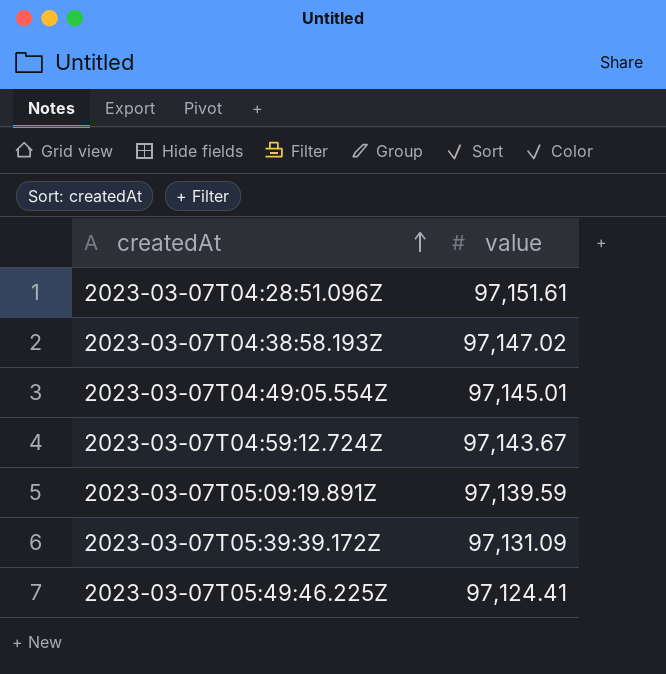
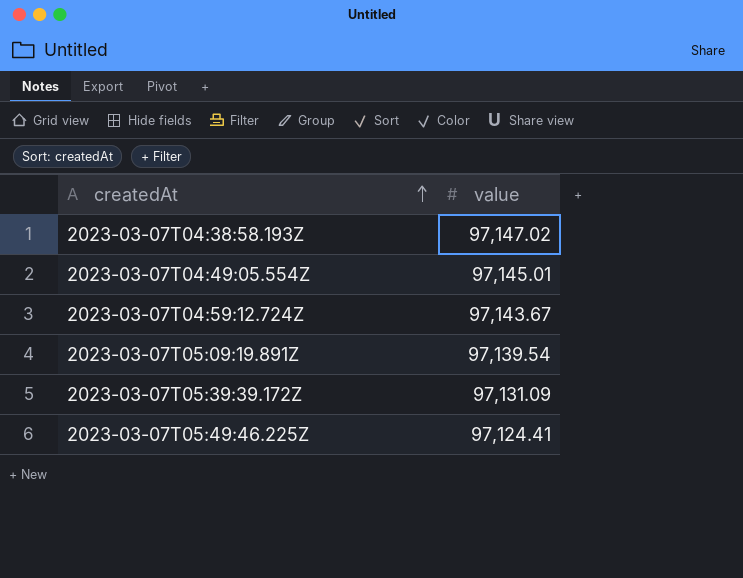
row 2023-03-07T04:28:51.096Z: 97,151.61 -> none
2023-03-07T05:09:19.891Z | value: 97,139.59 -> 97,139.54

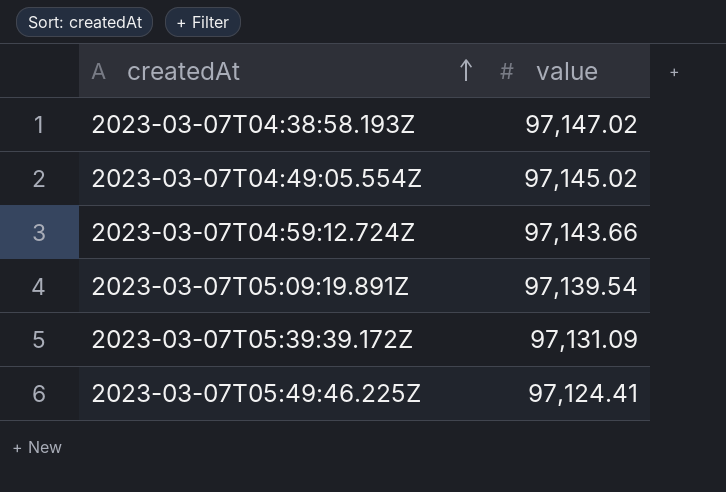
2023-03-07T04:49:05.554Z | value: 97,145.01 -> 97,145.02
2023-03-07T04:59:12.724Z | value: 97,143.67 -> 97,143.66

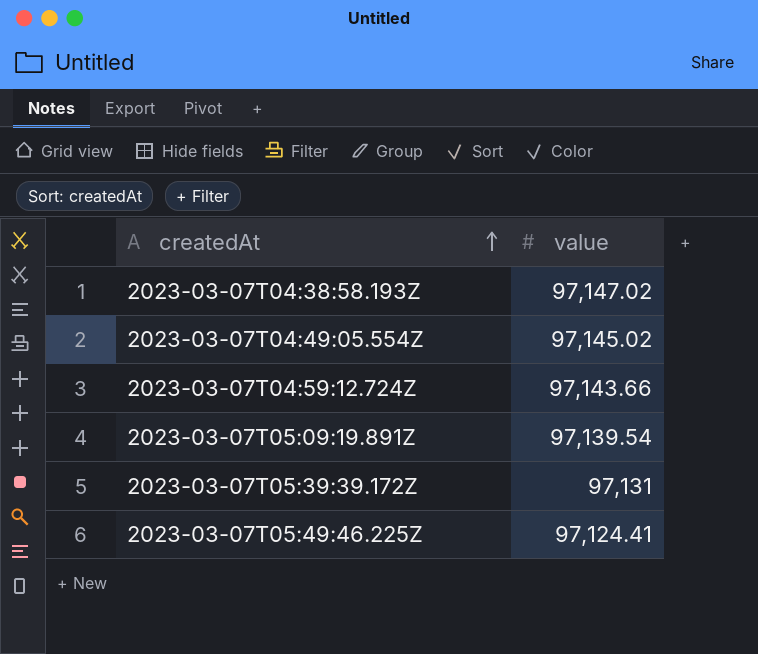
2023-03-07T05:39:39.172Z | value: 97,131.09 -> 97,131

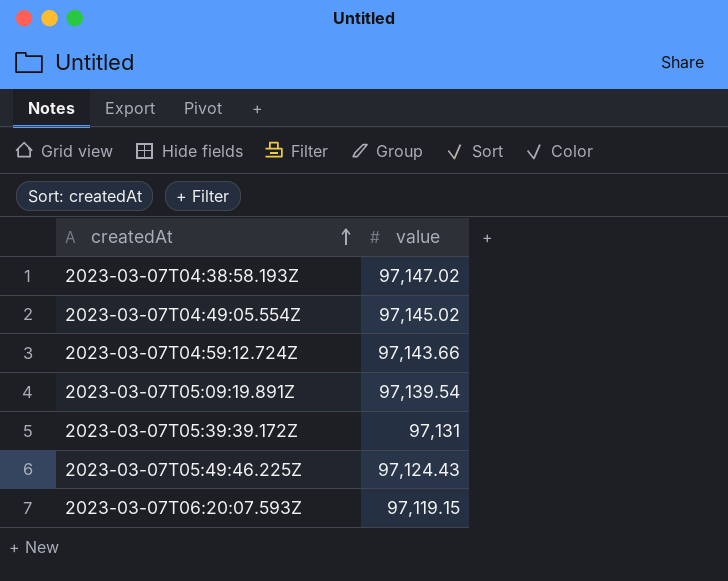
2023-03-07T05:49:46.225Z | value: 97,124.41 -> 97,124.43
row 2023-03-07T06:20:07.593Z: none -> 97,119.15

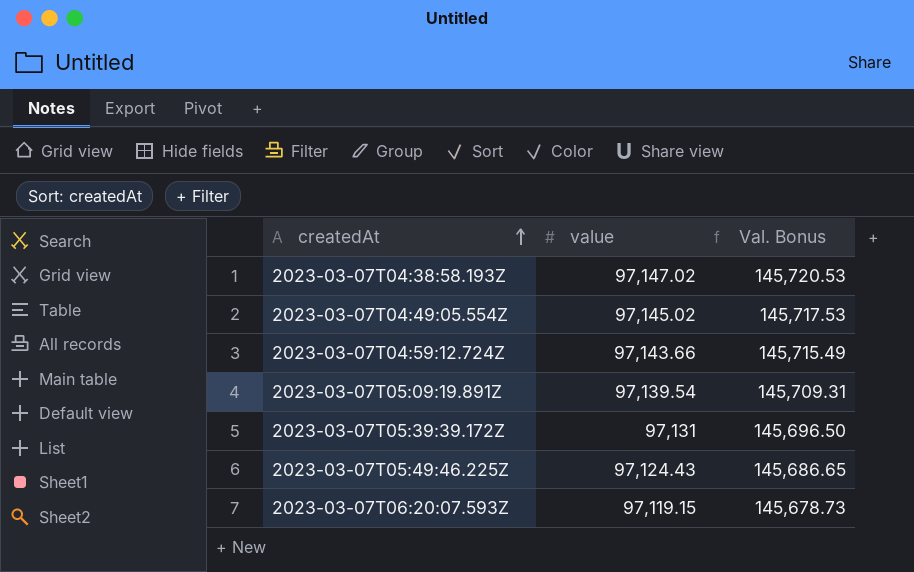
column Val. Bonus | formula: none -> [value] * 1.5

